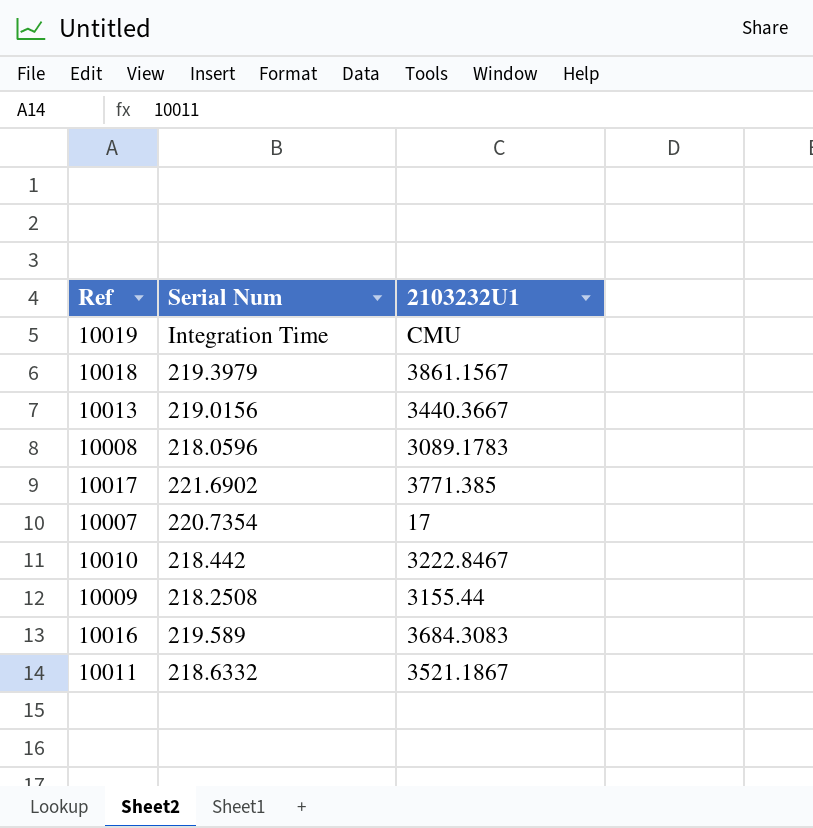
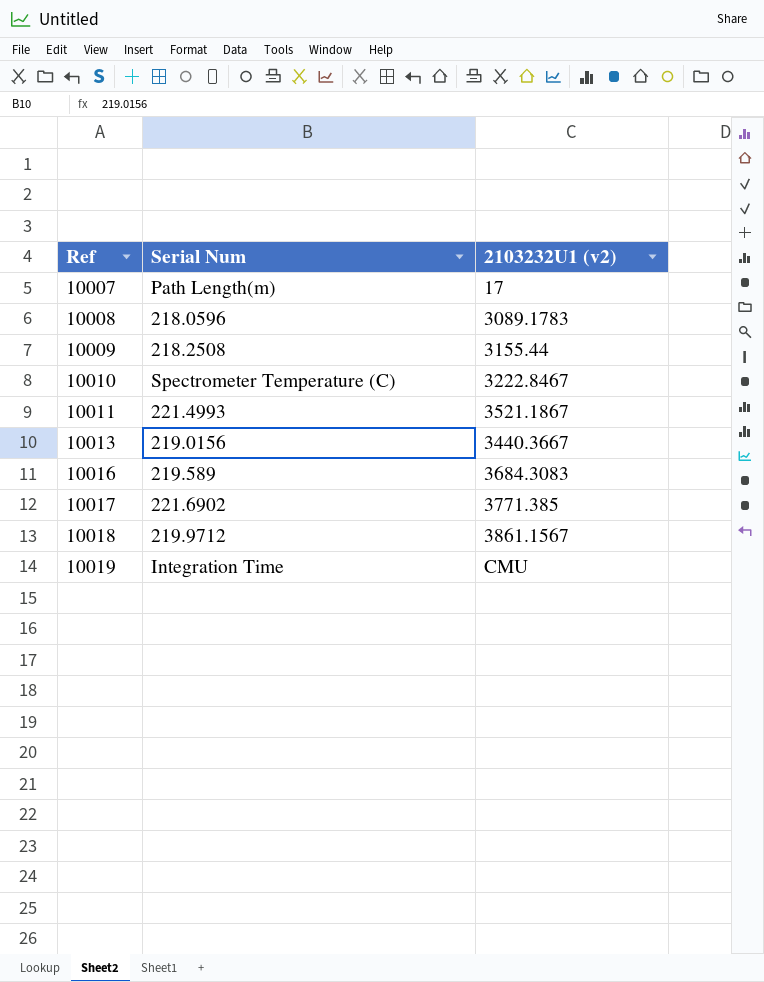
row order: none -> Ref ascending
column name: 2103232U1 -> 2103232U1 (v2)
10007 | Serial Num: 220.7354 -> Path Length(m)
10010 | Serial Num: 218.442 -> Spectrometer Temperature (C)
10011 | Serial Num: 218.6332 -> 221.4993
10018 | Serial Num: 219.3979 -> 219.9712

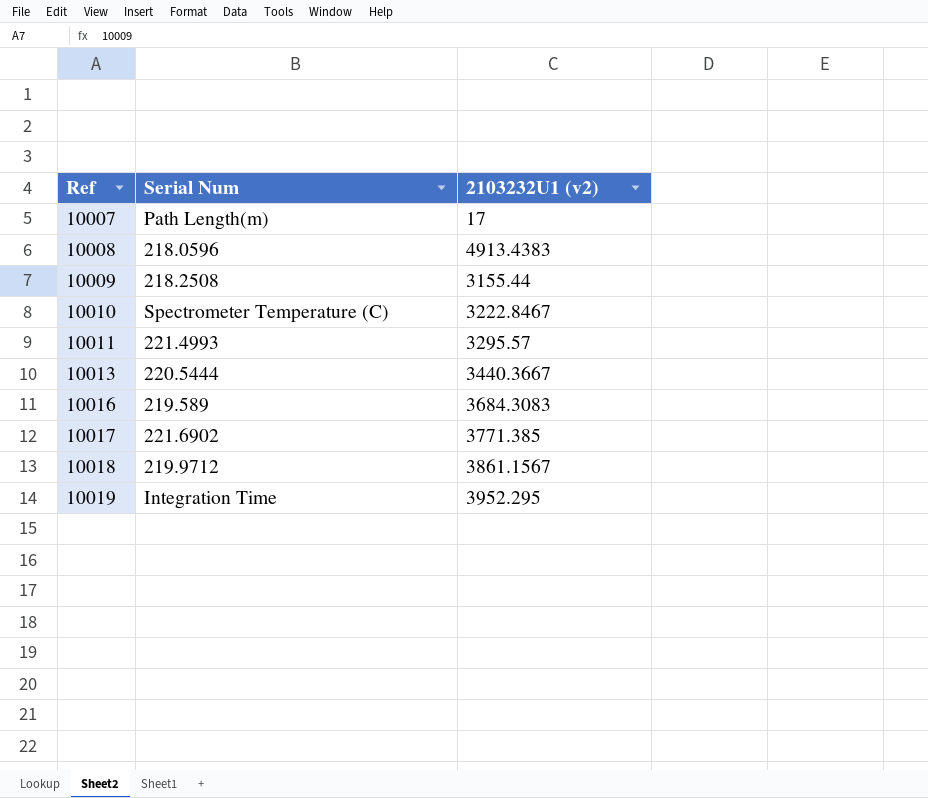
10008 | 2103232U1 (v2): 3089.1783 -> 4913.4383
10011 | 2103232U1 (v2): 3521.1867 -> 3295.57
10013 | Serial Num: 219.0156 -> 220.5444
10019 | 2103232U1 (v2): CMU -> 3952.295

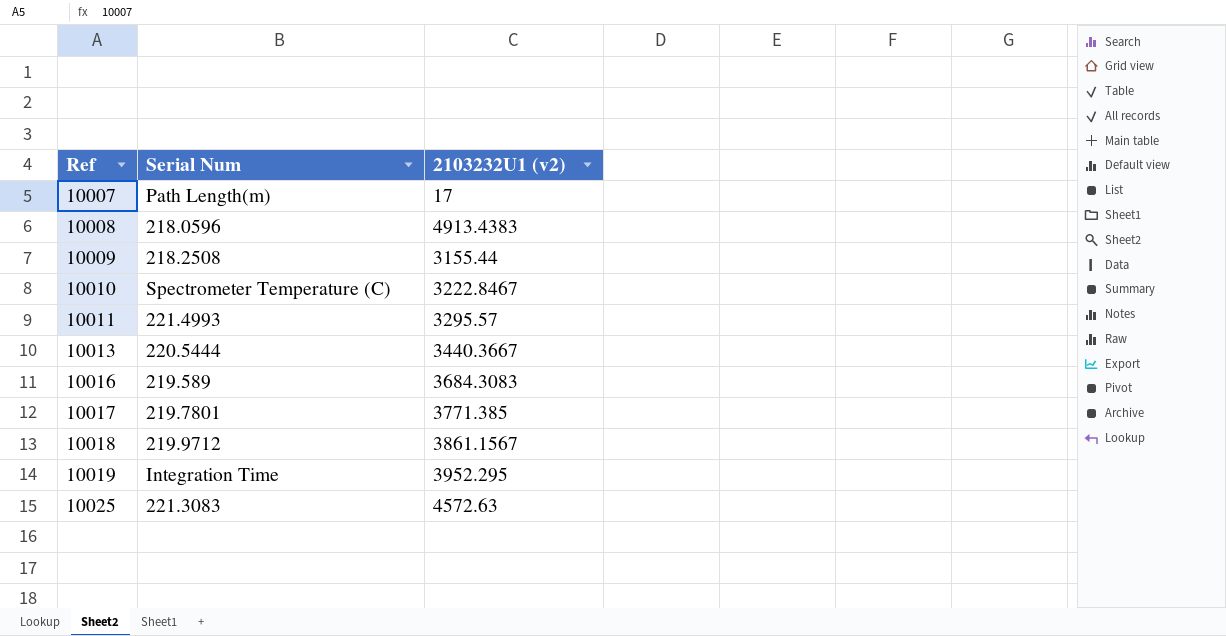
10017 | Serial Num: 221.6902 -> 219.7801
row 10025: none -> 221.3083 | 4572.63

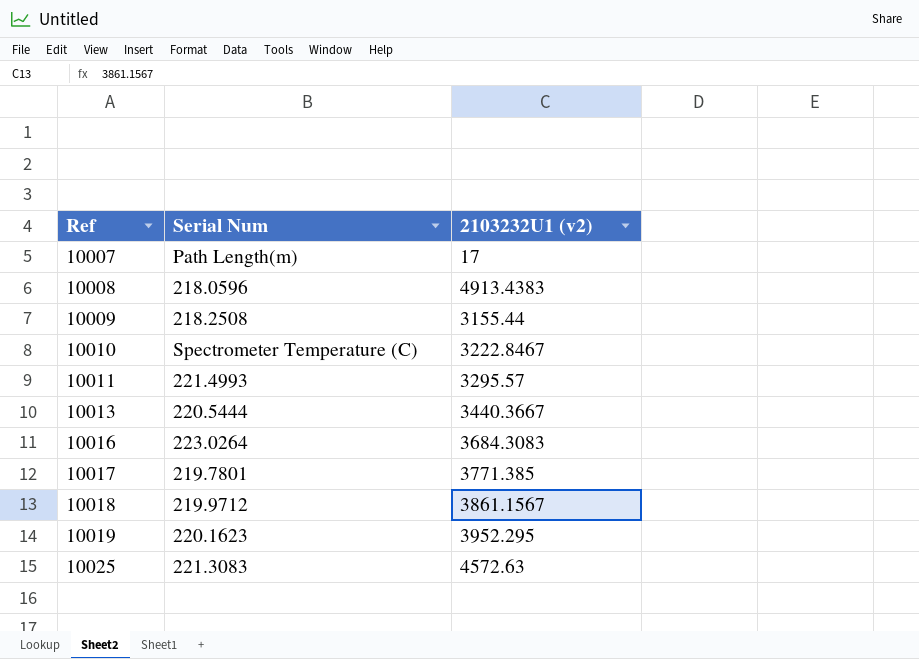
10016 | Serial Num: 219.589 -> 223.0264
10019 | Serial Num: Integration Time -> 220.1623

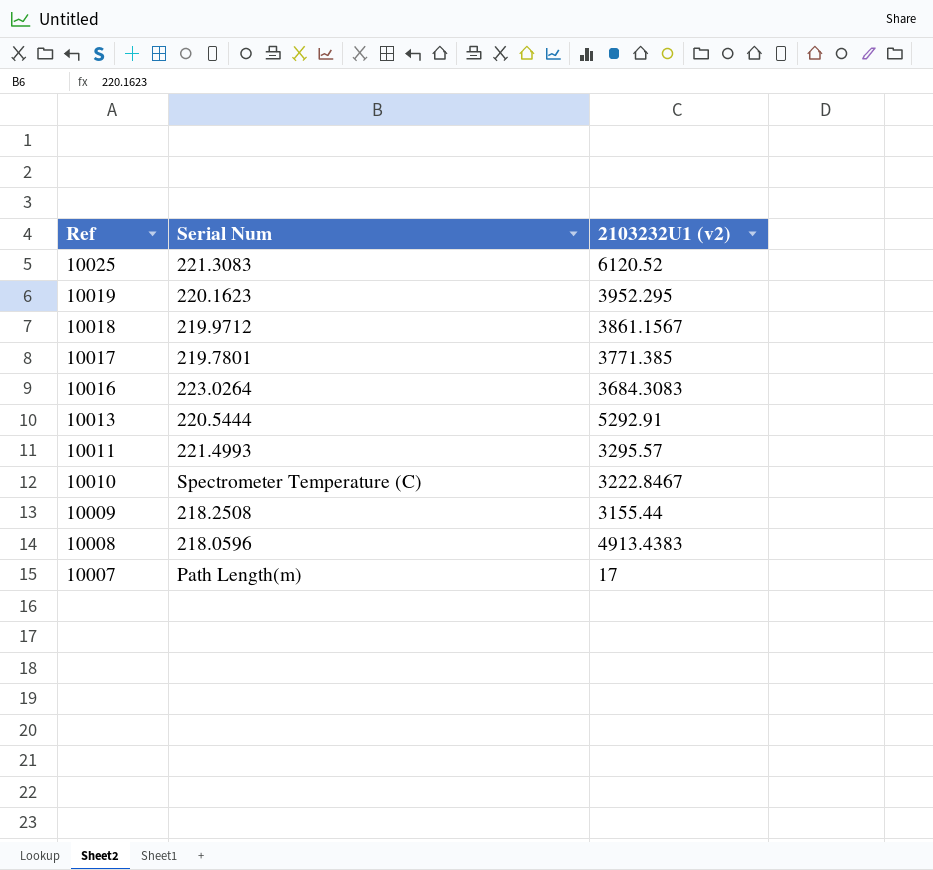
row order: Ref ascending -> Ref descending
10025 | 2103232U1 (v2): 4572.63 -> 6120.52
10013 | 2103232U1 (v2): 3440.3667 -> 5292.91

